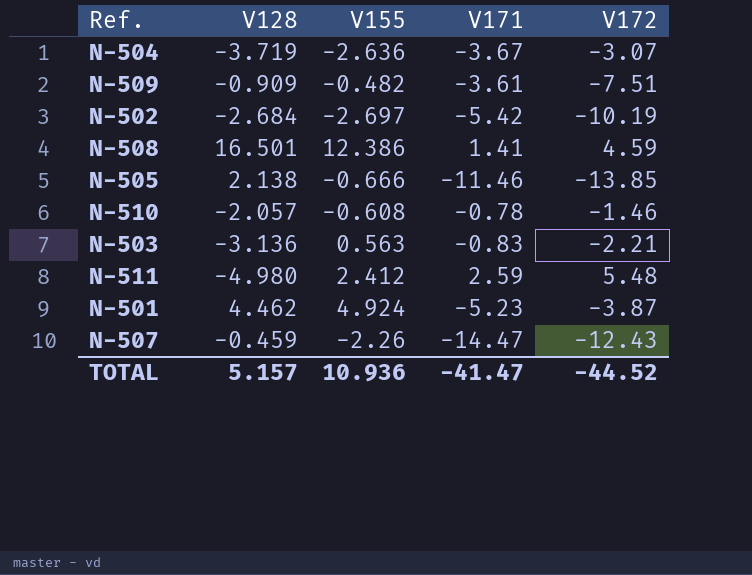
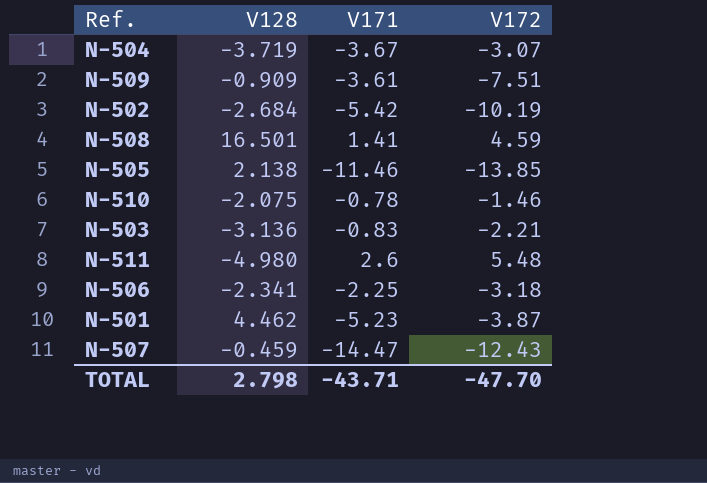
column V155 | position: 3 -> none
N-510 | V128: -2.057 -> -2.075
N-511 | V171: 2.59 -> 2.6
row N-506: none -> -2.341 | -2.25 | -3.18
TOTAL | V128: 5.157 -> 2.798
TOTAL | V171: -41.47 -> -43.71
TOTAL | V172: -44.52 -> -47.70

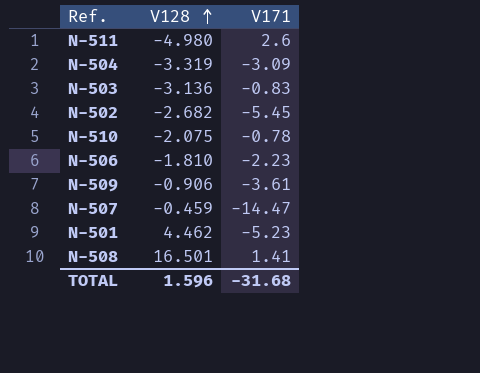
row order: none -> V128 ascending
column V172 | position: 4 -> none
row N-505: 2.138 | -11.46 | -13.85 -> none
N-504 | V128: -3.719 -> -3.319
N-504 | V171: -3.67 -> -3.09
N-502 | V128: -2.684 -> -2.682
N-502 | V171: -5.42 -> -5.45
N-506 | V128: -2.341 -> -1.810
N-506 | V171: -2.25 -> -2.23
N-509 | V128: -0.909 -> -0.906
TOTAL | V128: 2.798 -> 1.596
TOTAL | V171: -43.71 -> -31.68

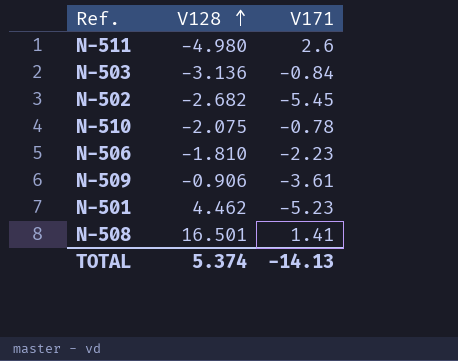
row N-504: -3.319 | -3.09 -> none
row N-507: -0.459 | -14.47 -> none
N-503 | V171: -0.83 -> -0.84
TOTAL | V128: 1.596 -> 5.374
TOTAL | V171: -31.68 -> -14.13

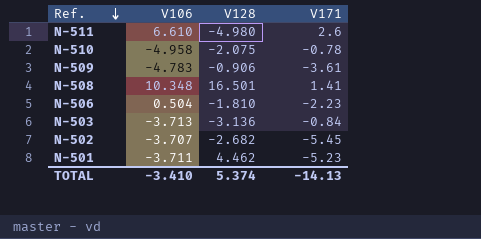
row order: V128 ascending -> Ref. descending
column V106 | position: none -> 2

